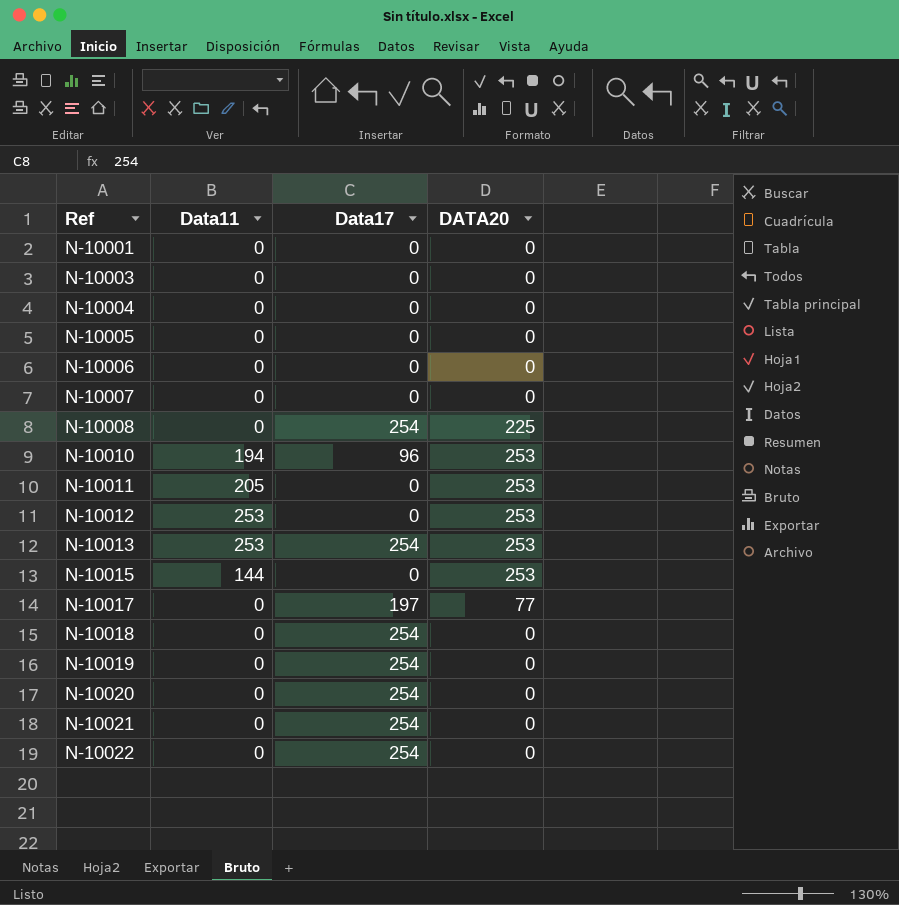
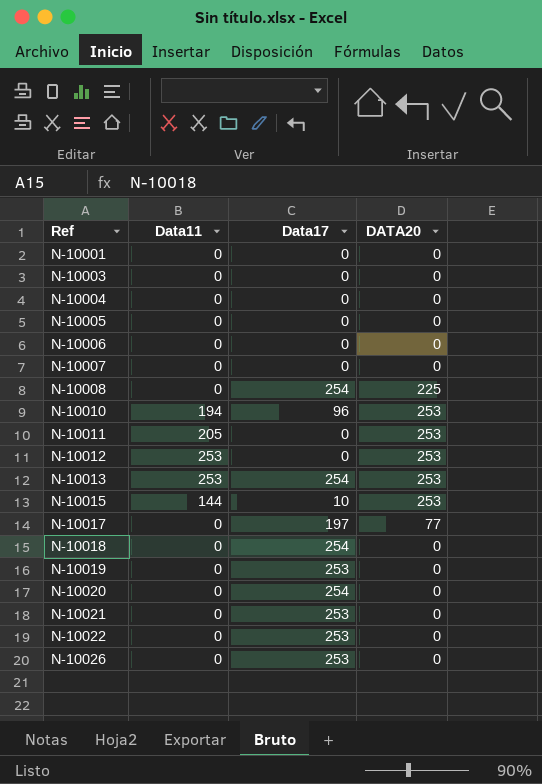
N-10015 | Data17: 0 -> 10
N-10019 | Data17: 254 -> 253
N-10021 | Data17: 254 -> 253
N-10022 | Data17: 254 -> 253
row N-10026: none -> 0 | 253 | 0

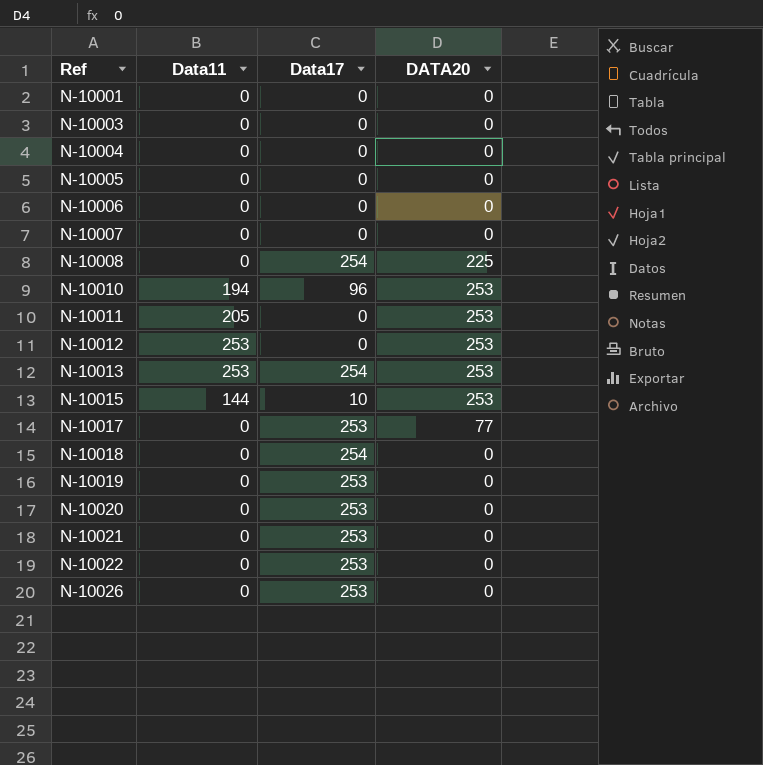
N-10017 | Data17: 197 -> 253
N-10020 | Data17: 254 -> 253

